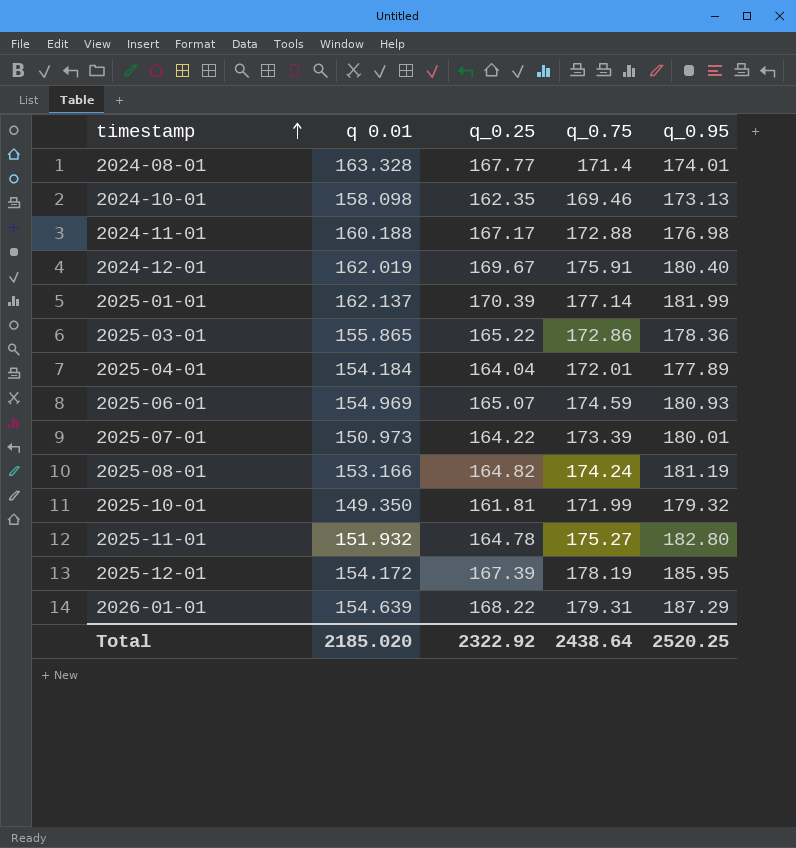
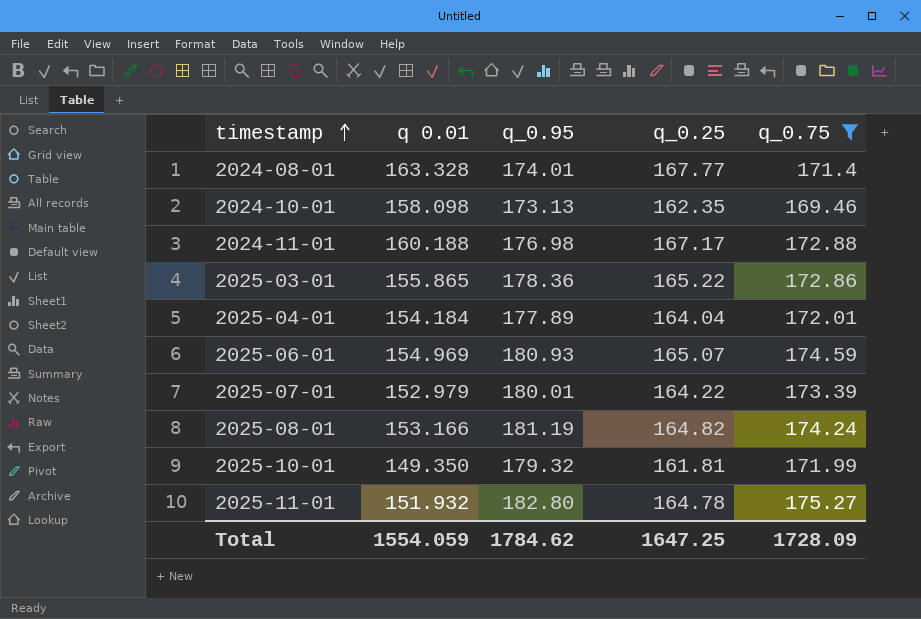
filter: none -> q_0.75 <= 175.27
column q_0.95 | position: 5 -> 3
2025-07-01 | q 0.01: 150.973 -> 152.979
Total | q 0.01: 2185.020 -> 1554.059
Total | q_0.95: 2520.25 -> 1784.62
Total | q_0.25: 2322.92 -> 1647.25
Total | q_0.75: 2438.64 -> 1728.09

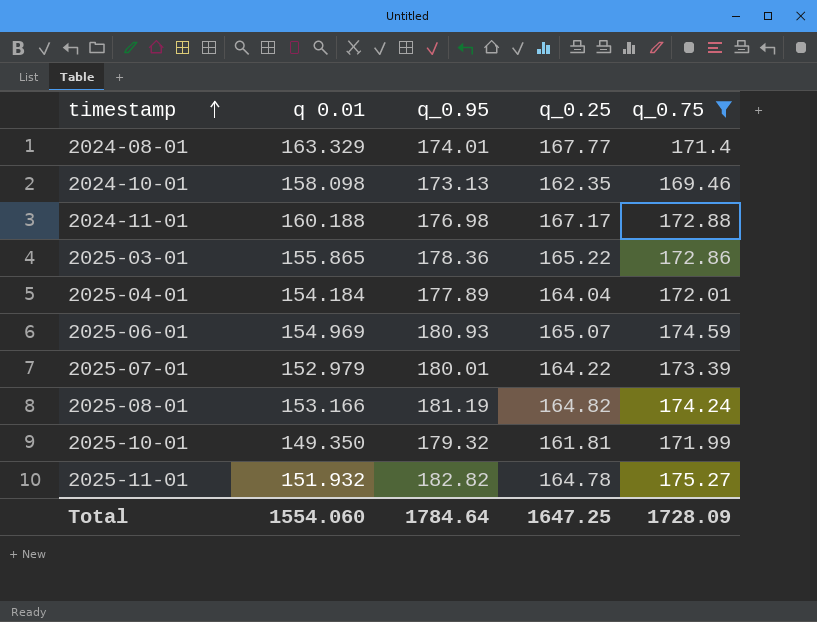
2024-08-01 | q 0.01: 163.328 -> 163.329
2025-11-01 | q_0.95: 182.80 -> 182.82
Total | q 0.01: 1554.059 -> 1554.060
Total | q_0.95: 1784.62 -> 1784.64

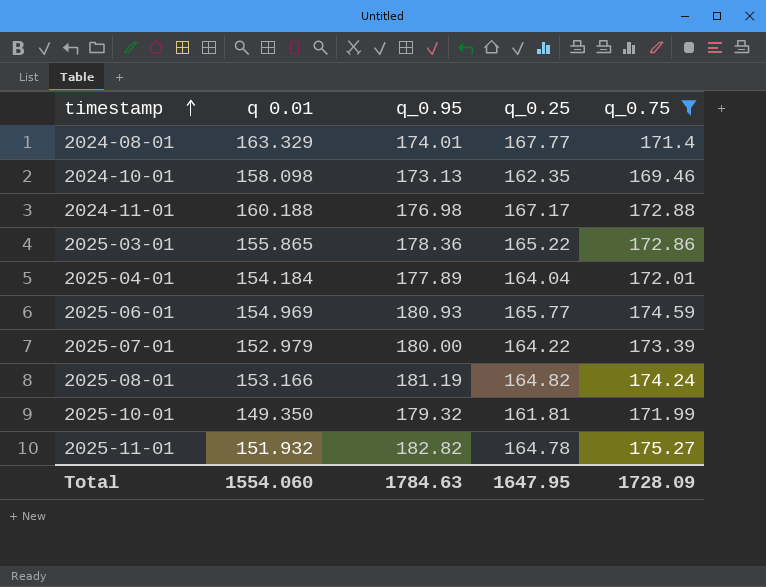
2025-06-01 | q_0.25: 165.07 -> 165.77
2025-07-01 | q_0.95: 180.01 -> 180.00
Total | q_0.95: 1784.64 -> 1784.63
Total | q_0.25: 1647.25 -> 1647.95

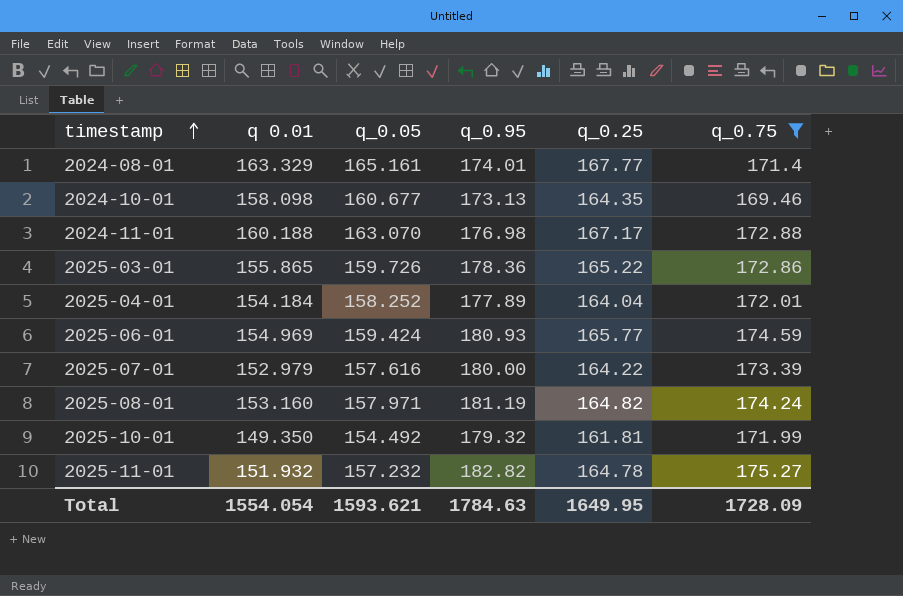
column q_0.05 | position: none -> 3
2024-10-01 | q_0.25: 162.35 -> 164.35
2025-08-01 | q 0.01: 153.166 -> 153.160
Total | q 0.01: 1554.060 -> 1554.054
Total | q_0.25: 1647.95 -> 1649.95

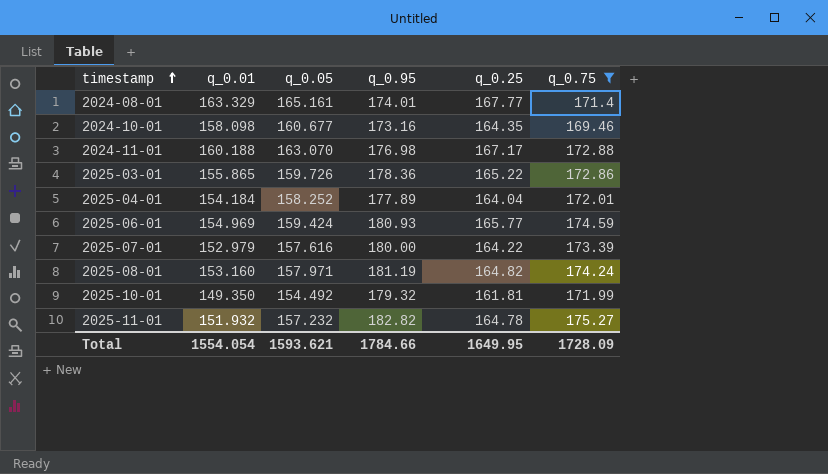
column name: q 0.01 -> q_0.01
2024-10-01 | q_0.95: 173.13 -> 173.16
Total | q_0.95: 1784.63 -> 1784.66

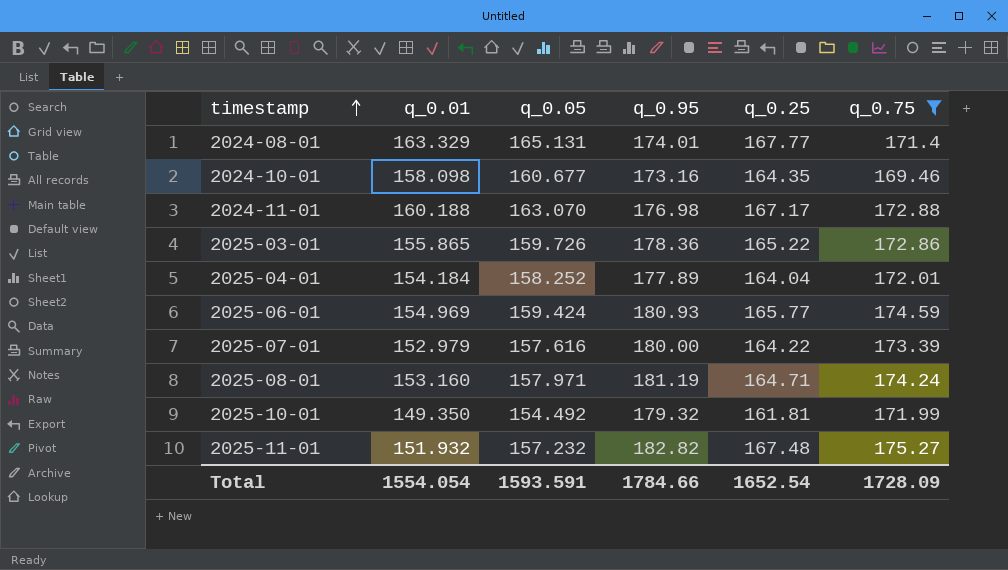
2024-08-01 | q_0.05: 165.161 -> 165.131
2025-08-01 | q_0.25: 164.82 -> 164.71
2025-11-01 | q_0.25: 164.78 -> 167.48
Total | q_0.05: 1593.621 -> 1593.591
Total | q_0.25: 1649.95 -> 1652.54

